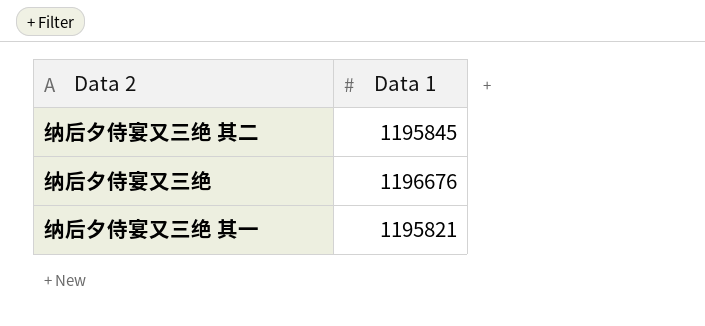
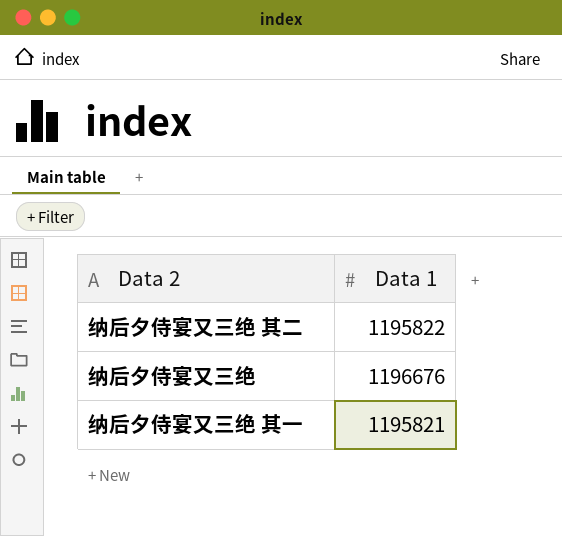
纳后夕侍宴又三绝 其二 | Data 1: 1195845 -> 1195822

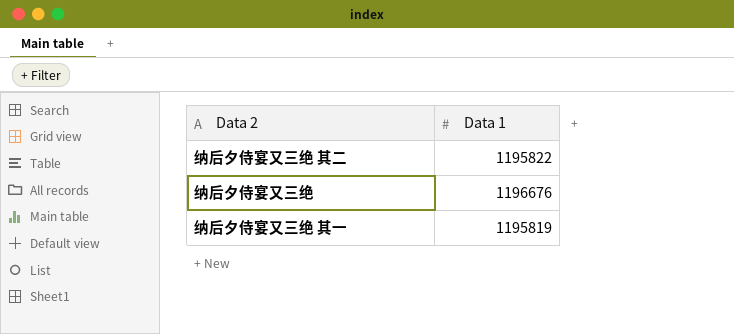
纳后夕侍宴又三绝 其一 | Data 1: 1195821 -> 1195819

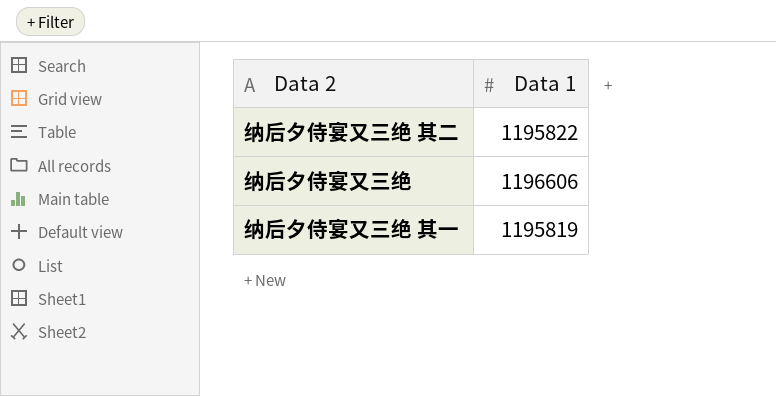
纳后夕侍宴又三绝 | Data 1: 1196676 -> 1196606

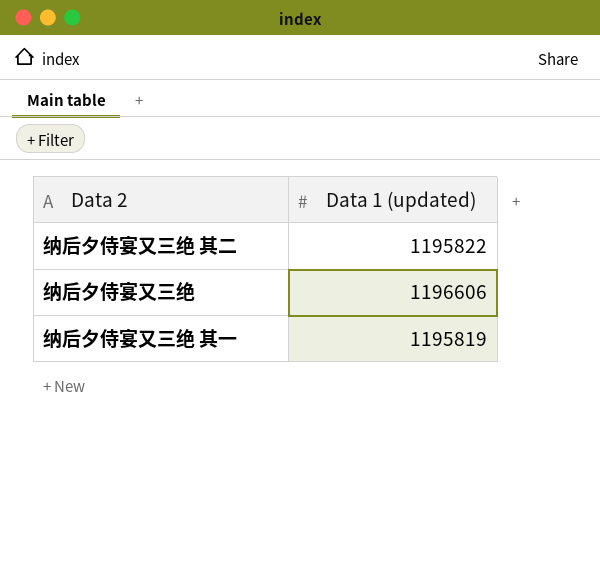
column name: Data 1 -> Data 1 (updated)

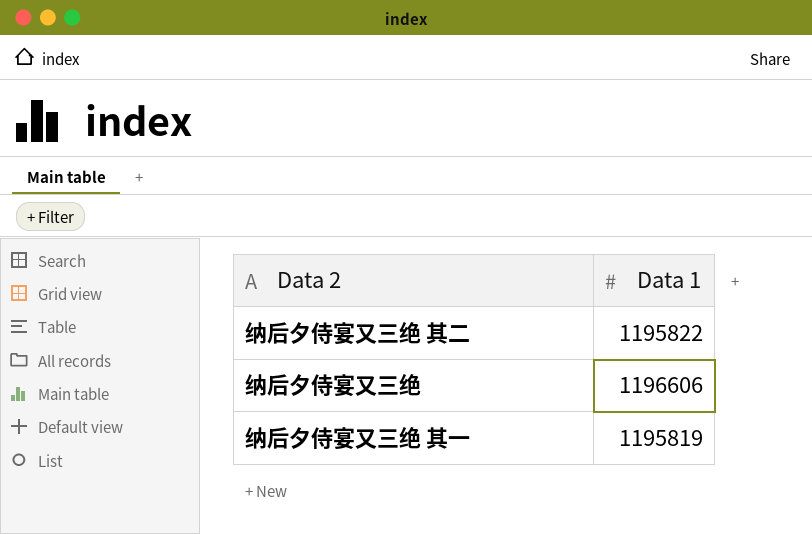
column name: Data 1 (updated) -> Data 1

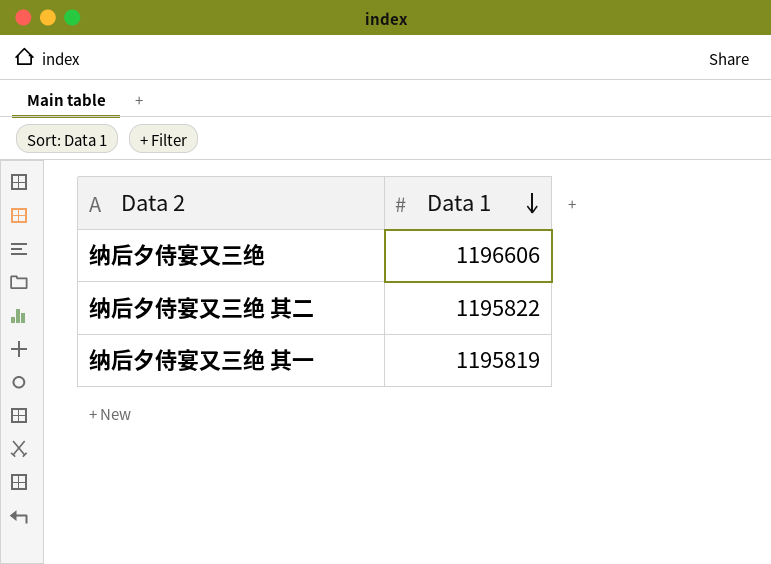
row order: none -> Data 1 descending

